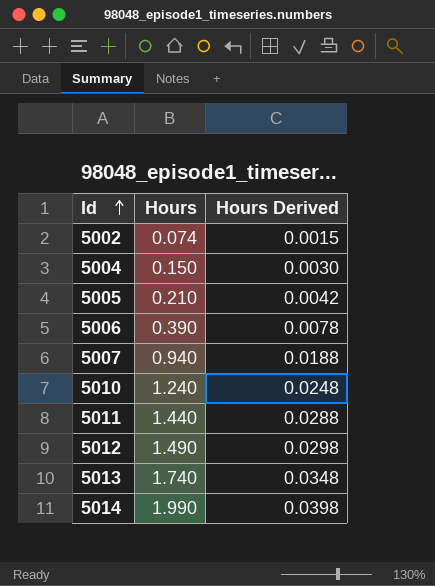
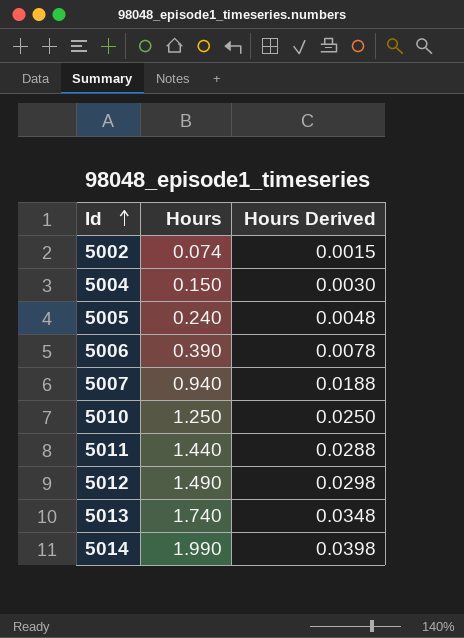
5005 | Hours: 0.210 -> 0.240
5005 | Hours Derived: 0.0042 -> 0.0048
5010 | Hours: 1.240 -> 1.250
5010 | Hours Derived: 0.0248 -> 0.0250

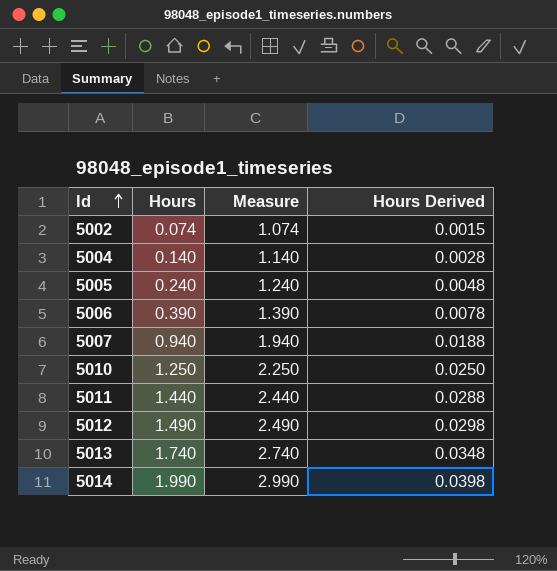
column Measure | formula: none -> [Hours] + 1
5004 | Hours: 0.150 -> 0.140
5004 | Hours Derived: 0.0030 -> 0.0028

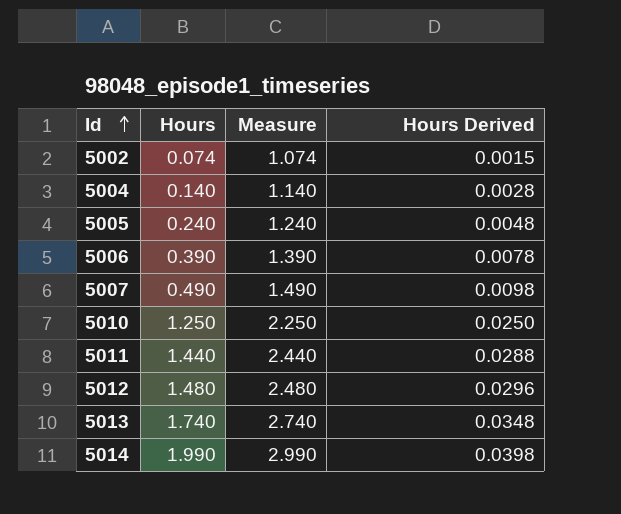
5007 | Hours: 0.940 -> 0.490
5007 | Measure: 1.940 -> 1.490
5007 | Hours Derived: 0.0188 -> 0.0098
5012 | Hours: 1.490 -> 1.480
5012 | Measure: 2.490 -> 2.480
5012 | Hours Derived: 0.0298 -> 0.0296

